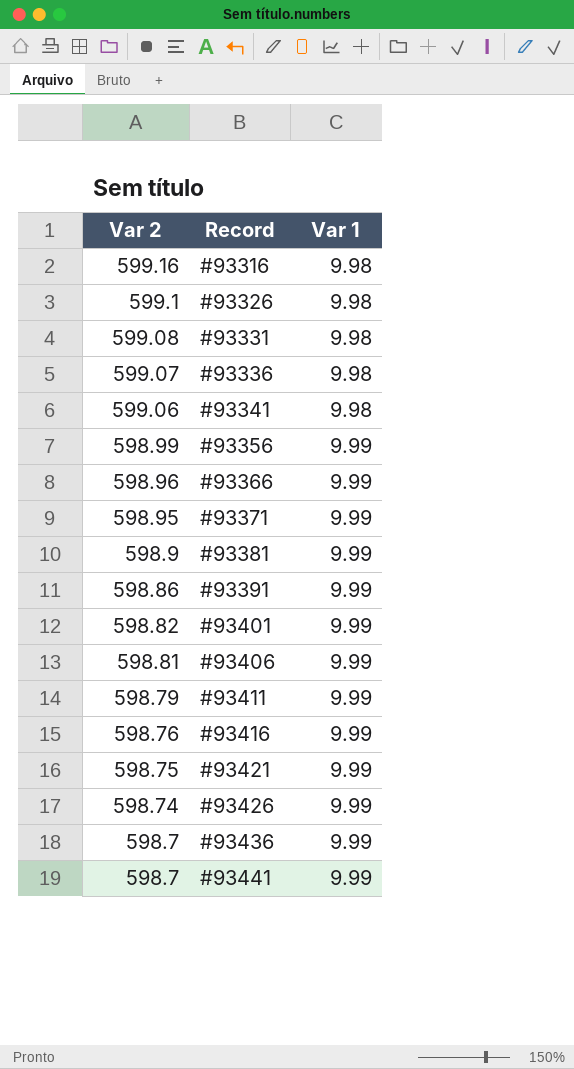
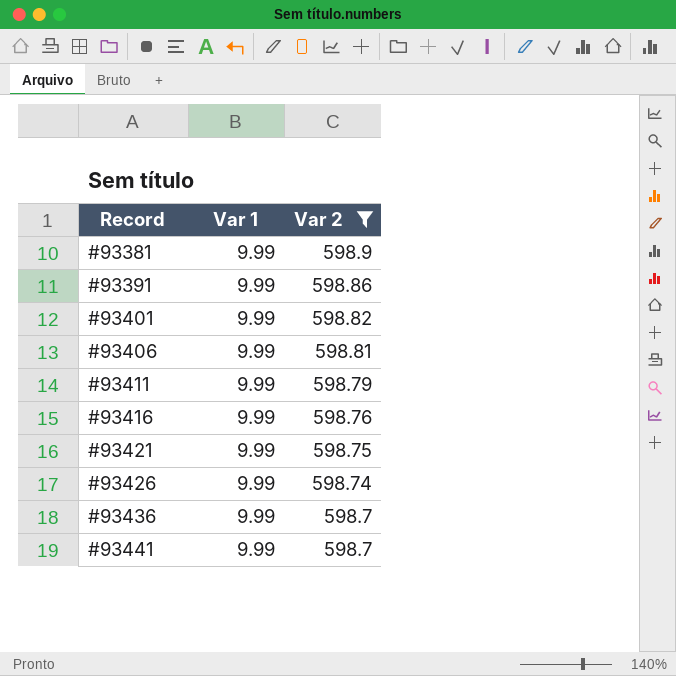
filter: none -> Var 2 <= 598.9
column Var 2 | position: 1 -> 3

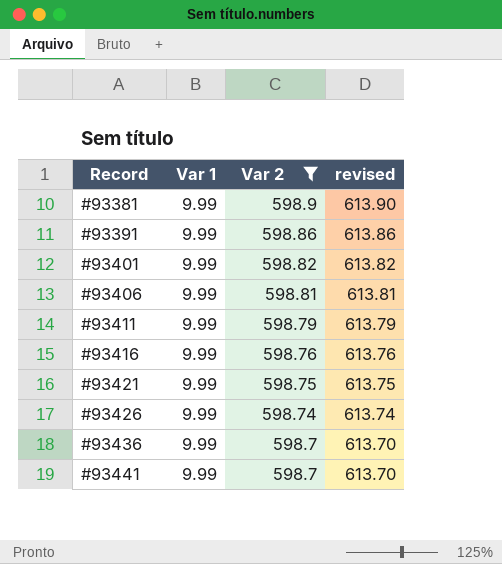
column revised | formula: none -> [Var 2] + 15

